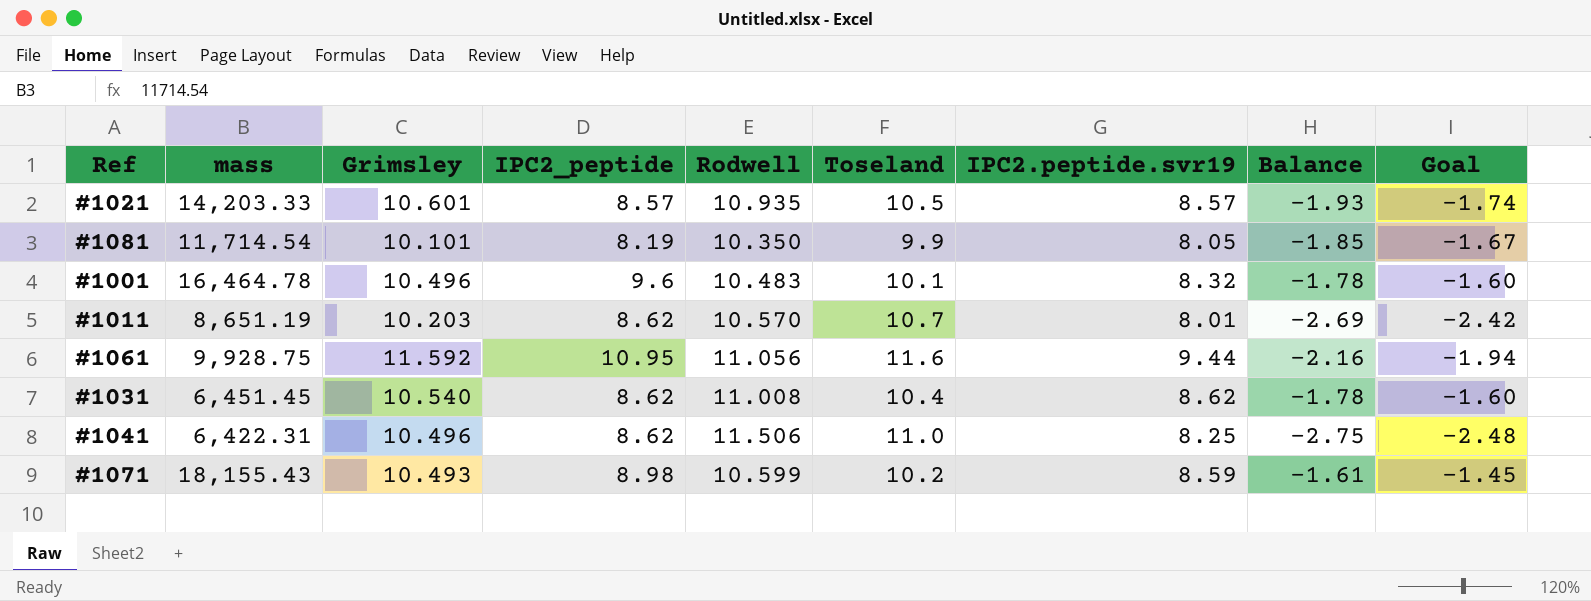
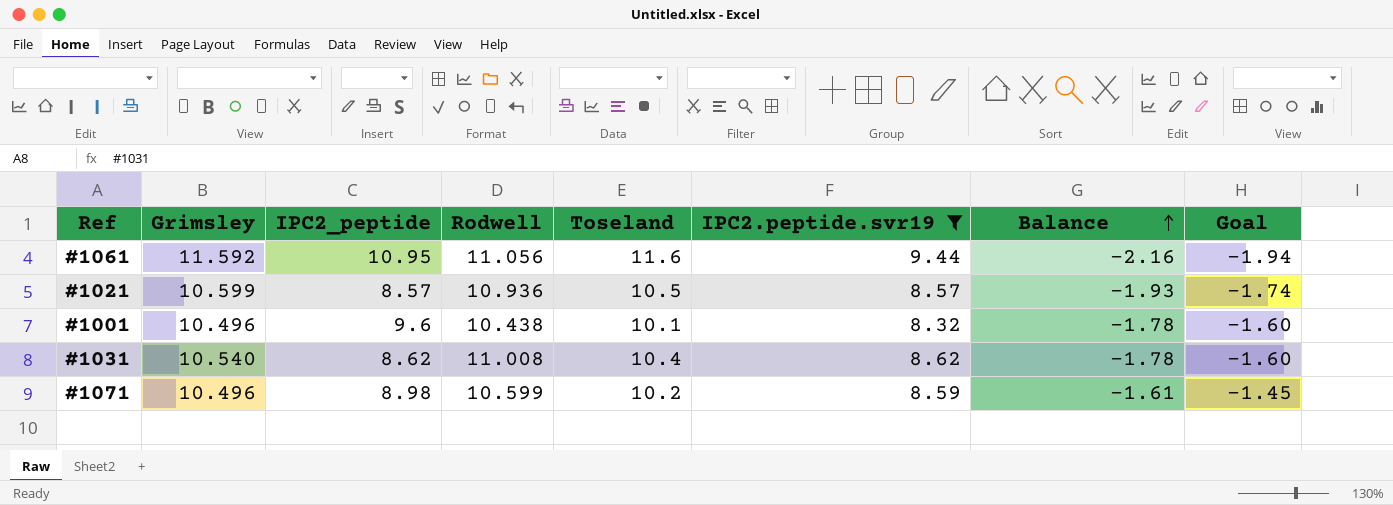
filter: none -> IPC2.peptide.svr19 >= 8.32
row order: none -> Balance ascending
column mass | position: 2 -> none
#1021 | Grimsley: 10.601 -> 10.599
#1021 | Rodwell: 10.935 -> 10.936
#1001 | Rodwell: 10.483 -> 10.438
#1071 | Grimsley: 10.493 -> 10.496

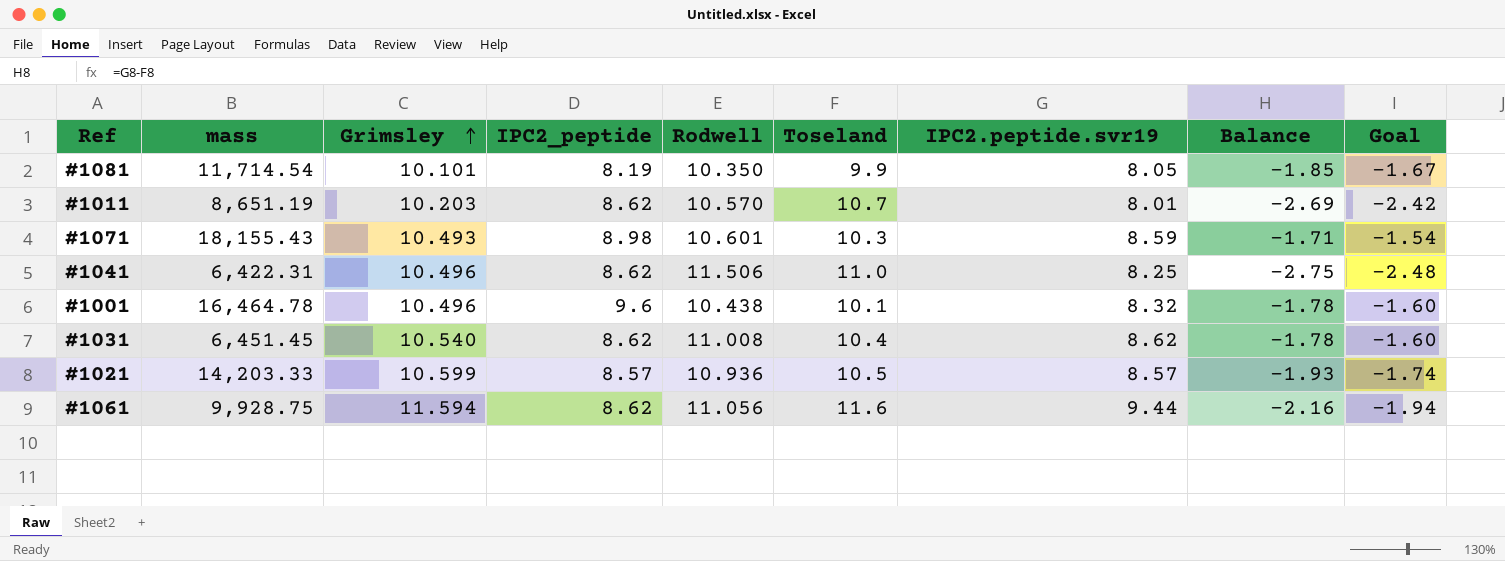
filter: IPC2.peptide.svr19 >= 8.32 -> none
row order: Balance ascending -> Grimsley ascending
column mass | position: none -> 2
#1071 | Grimsley: 10.496 -> 10.493
#1071 | Rodwell: 10.599 -> 10.601
#1071 | Toseland: 10.2 -> 10.3
#1071 | Balance: -1.61 -> -1.71
#1071 | Goal: -1.45 -> -1.54
#1061 | Grimsley: 11.592 -> 11.594
#1061 | IPC2_peptide: 10.95 -> 8.62

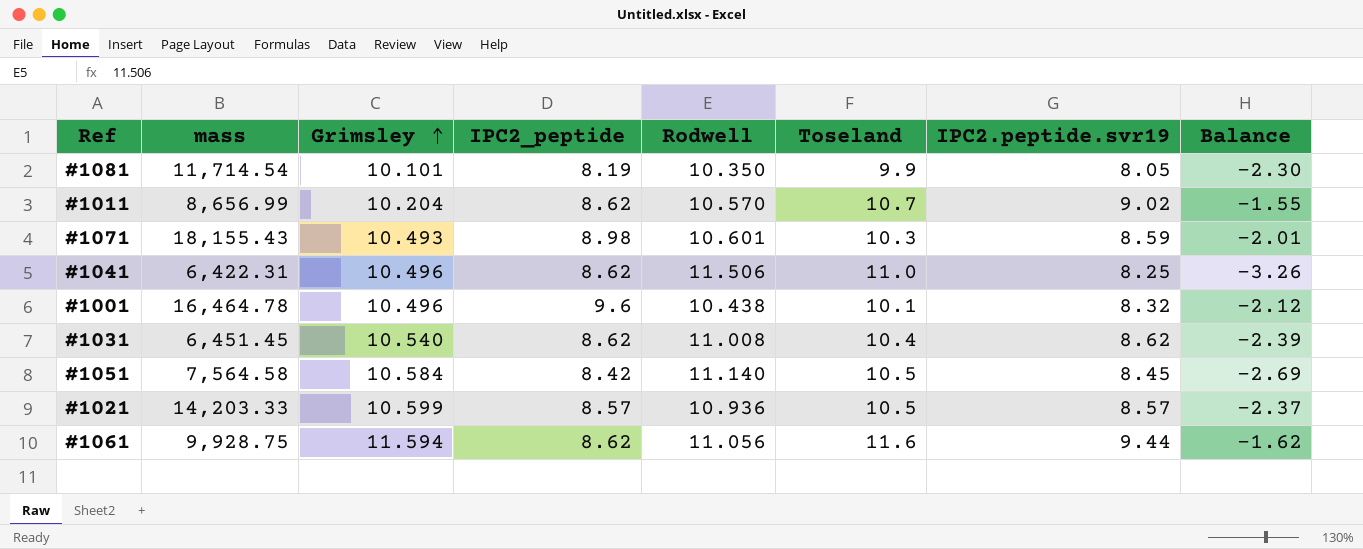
column Goal | formula: [Balance] * 0.9 -> none
column Balance | formula: [IPC2.peptide.svr19] - [Toseland] -> [IPC2.peptide.svr19] - [Rodwell]
#1011 | mass: 8,651.19 -> 8,656.99
#1011 | Grimsley: 10.203 -> 10.204
#1011 | IPC2.peptide.svr19: 8.01 -> 9.02
row #1051: none -> 7,564.58 | 10.584 | 8.42 | 11.140 | 10.5 | 8.45 | -2.69

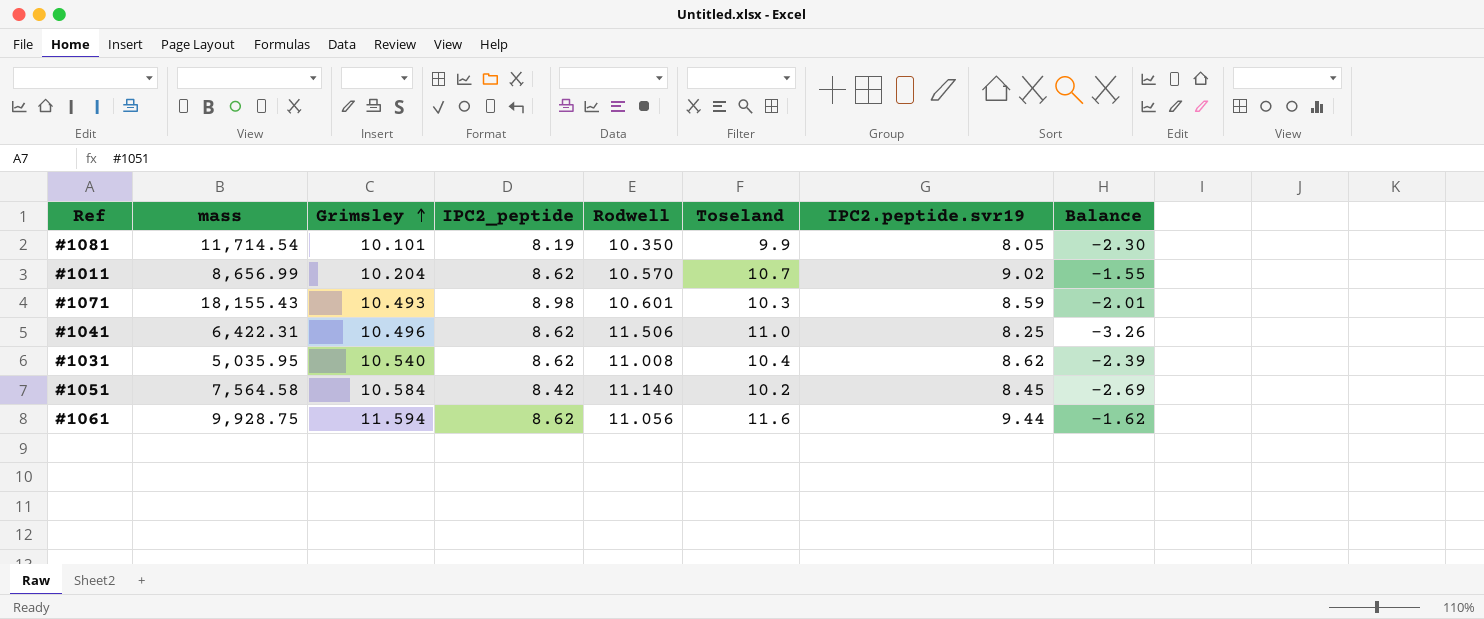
row #1001: 16,464.78 | 10.496 | 9.6 | 10.438 | 10.1 | 8.32 | -2.12 -> none
row #1021: 14,203.33 | 10.599 | 8.57 | 10.936 | 10.5 | 8.57 | -2.37 -> none
#1031 | mass: 6,451.45 -> 5,035.95
#1051 | Toseland: 10.5 -> 10.2

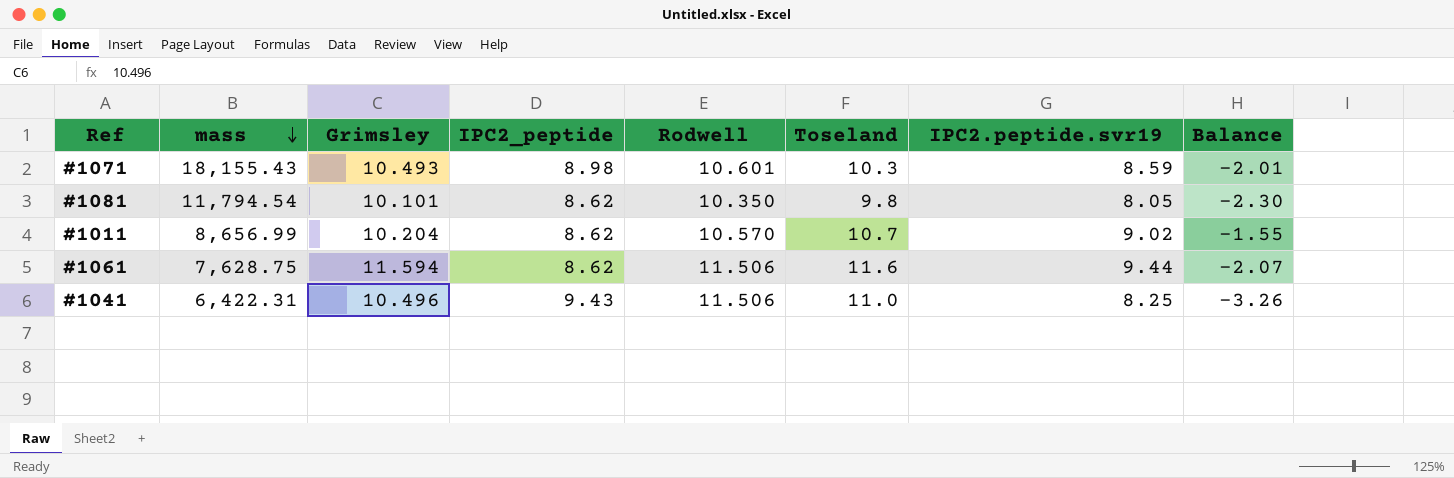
row order: Grimsley ascending -> mass descending
row #1031: 5,035.95 | 10.540 | 8.62 | 11.008 | 10.4 | 8.62 | -2.39 -> none
row #1051: 7,564.58 | 10.584 | 8.42 | 11.140 | 10.2 | 8.45 | -2.69 -> none
#1081 | mass: 11,714.54 -> 11,794.54
#1081 | IPC2_peptide: 8.19 -> 8.62
#1081 | Toseland: 9.9 -> 9.8
#1061 | mass: 9,928.75 -> 7,628.75
#1061 | Rodwell: 11.056 -> 11.506
#1061 | Balance: -1.62 -> -2.07
#1041 | IPC2_peptide: 8.62 -> 9.43

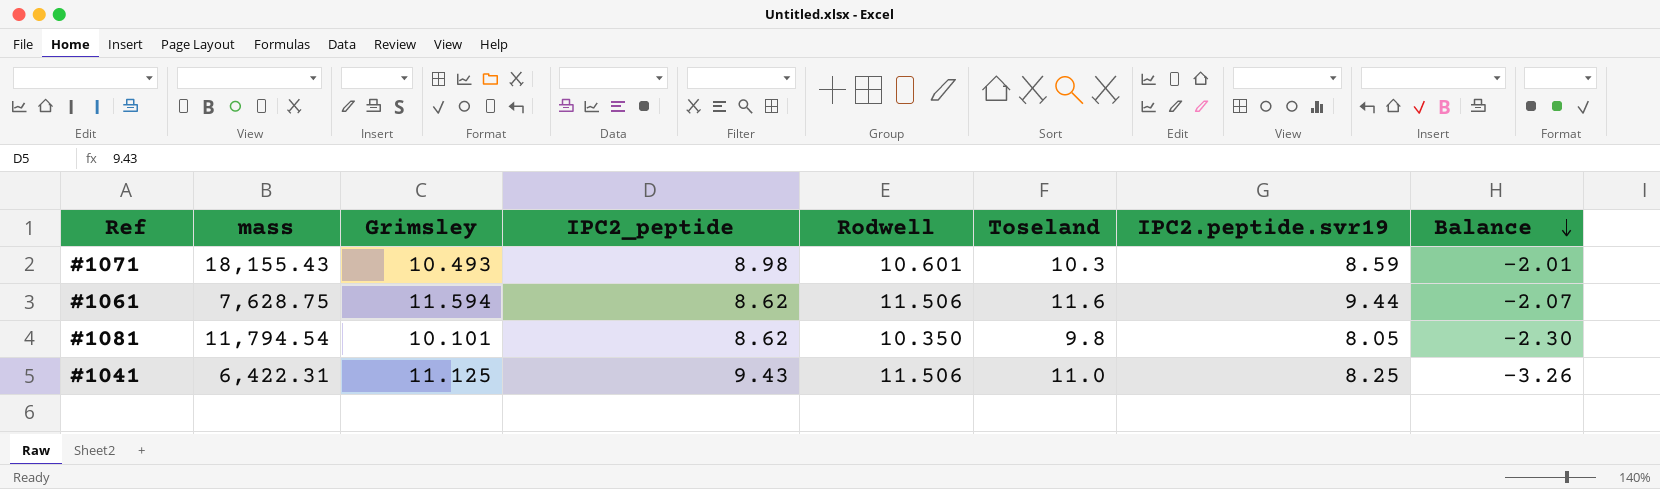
row order: mass descending -> Balance descending
row #1011: 8,656.99 | 10.204 | 8.62 | 10.570 | 10.7 | 9.02 | -1.55 -> none
#1041 | Grimsley: 10.496 -> 11.125

